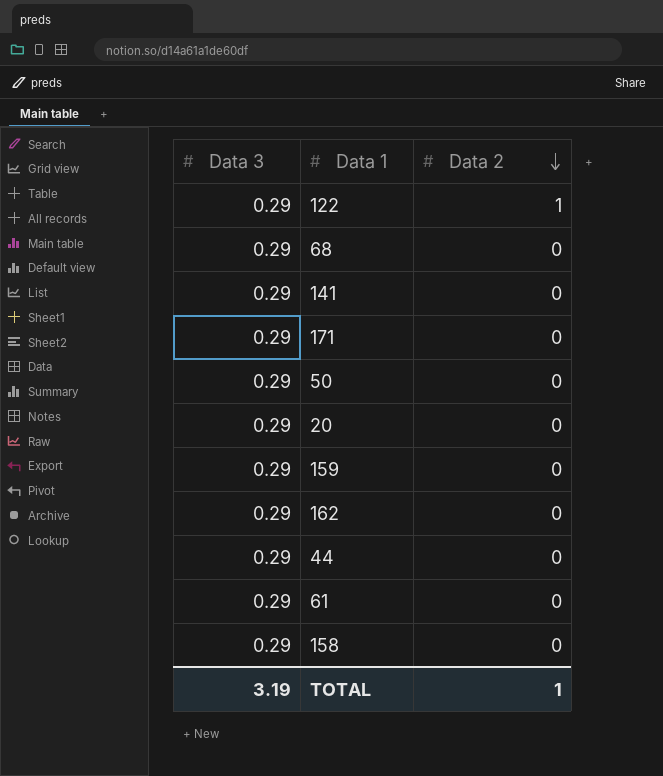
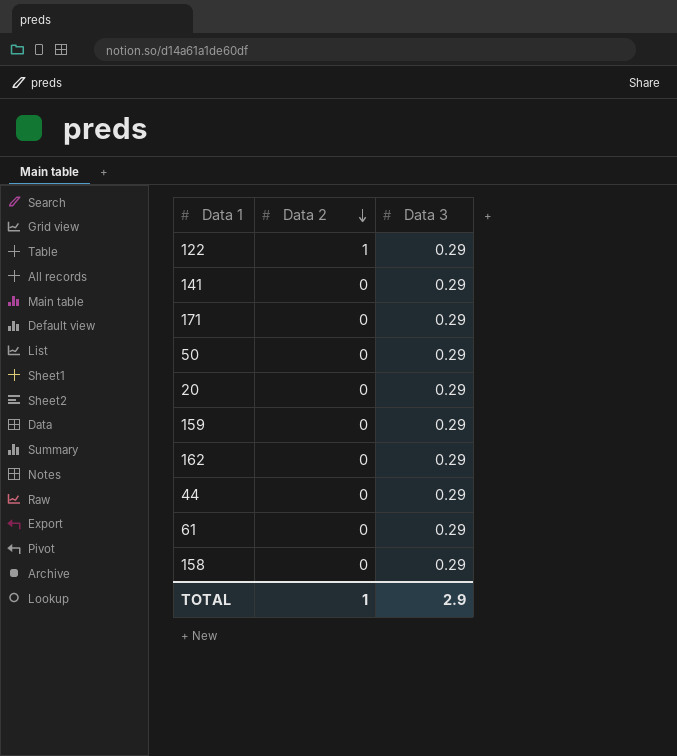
column Data 3 | position: 1 -> 3
row 68: 0.29 | 0 -> none
TOTAL | Data 3: 3.19 -> 2.9

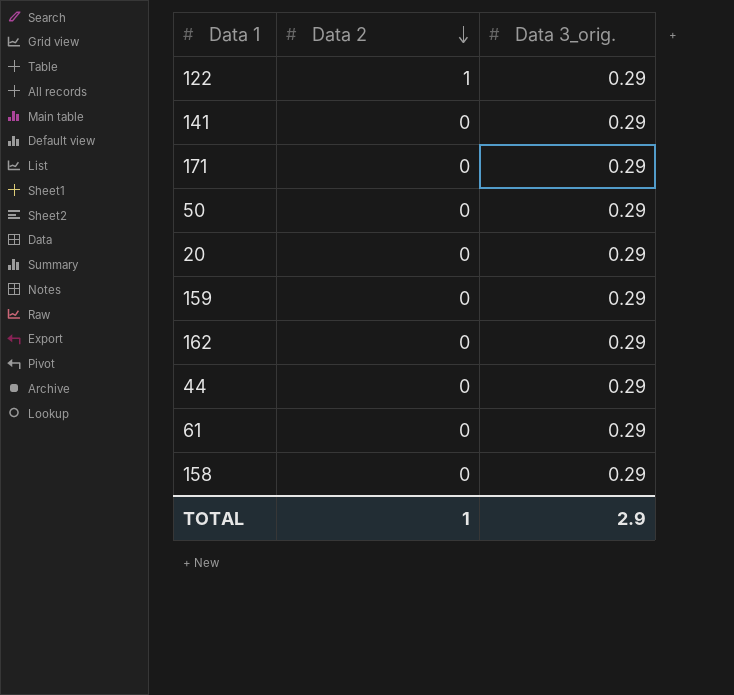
column name: Data 3 -> Data 3_orig.

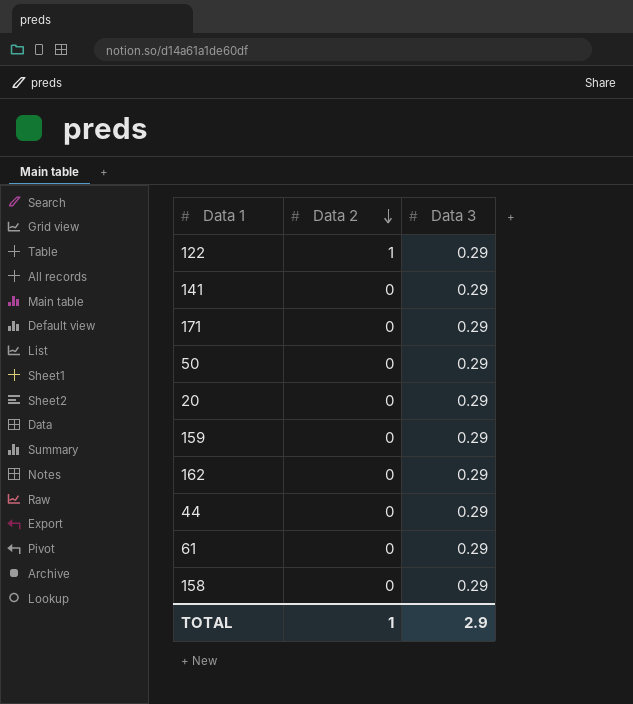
column name: Data 3_orig. -> Data 3

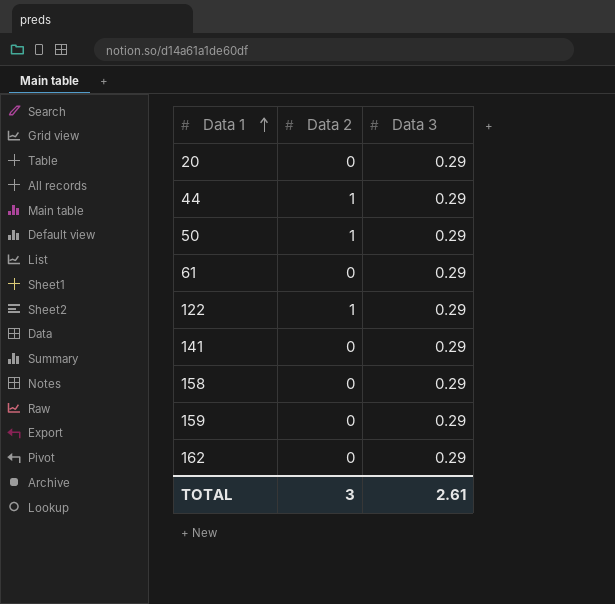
row order: Data 2 descending -> Data 1 ascending
row 171: 0 | 0.29 -> none
44 | Data 2: 0 -> 1
50 | Data 2: 0 -> 1
TOTAL | Data 2: 1 -> 3
TOTAL | Data 3: 2.9 -> 2.61

